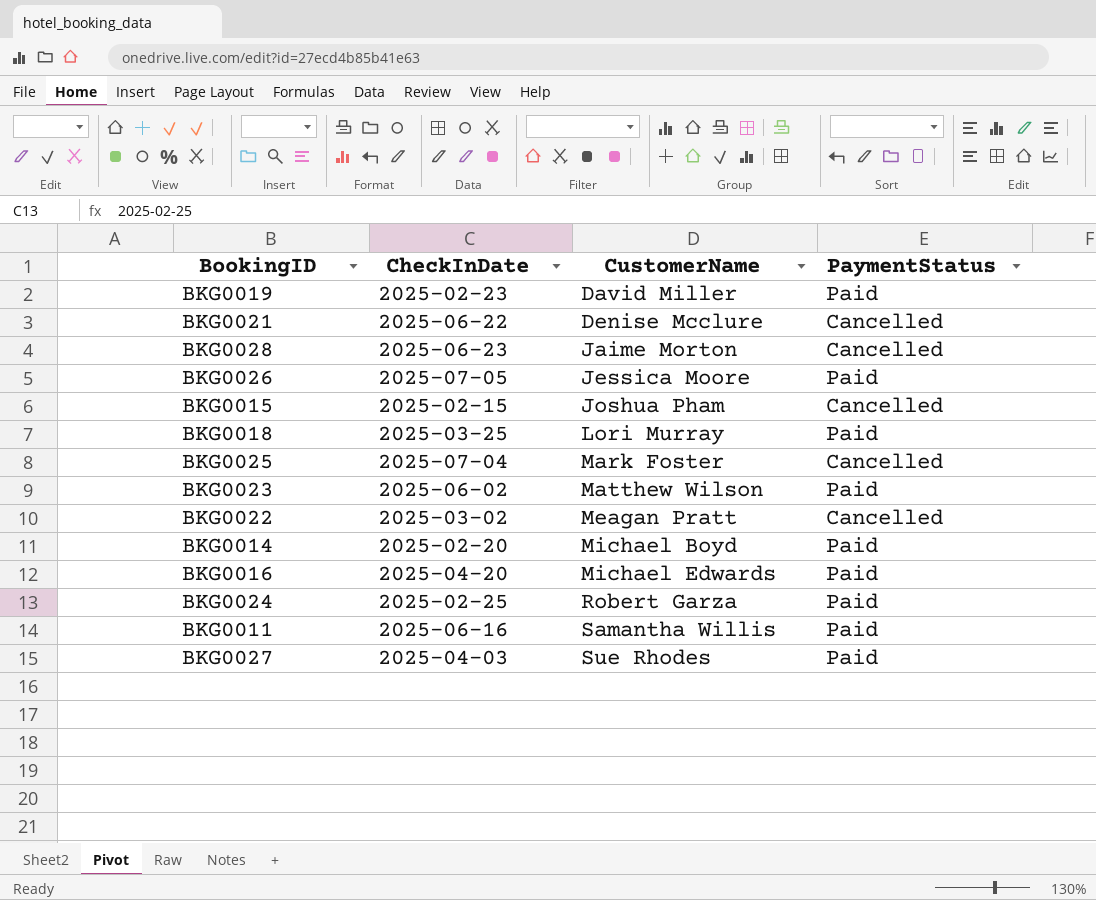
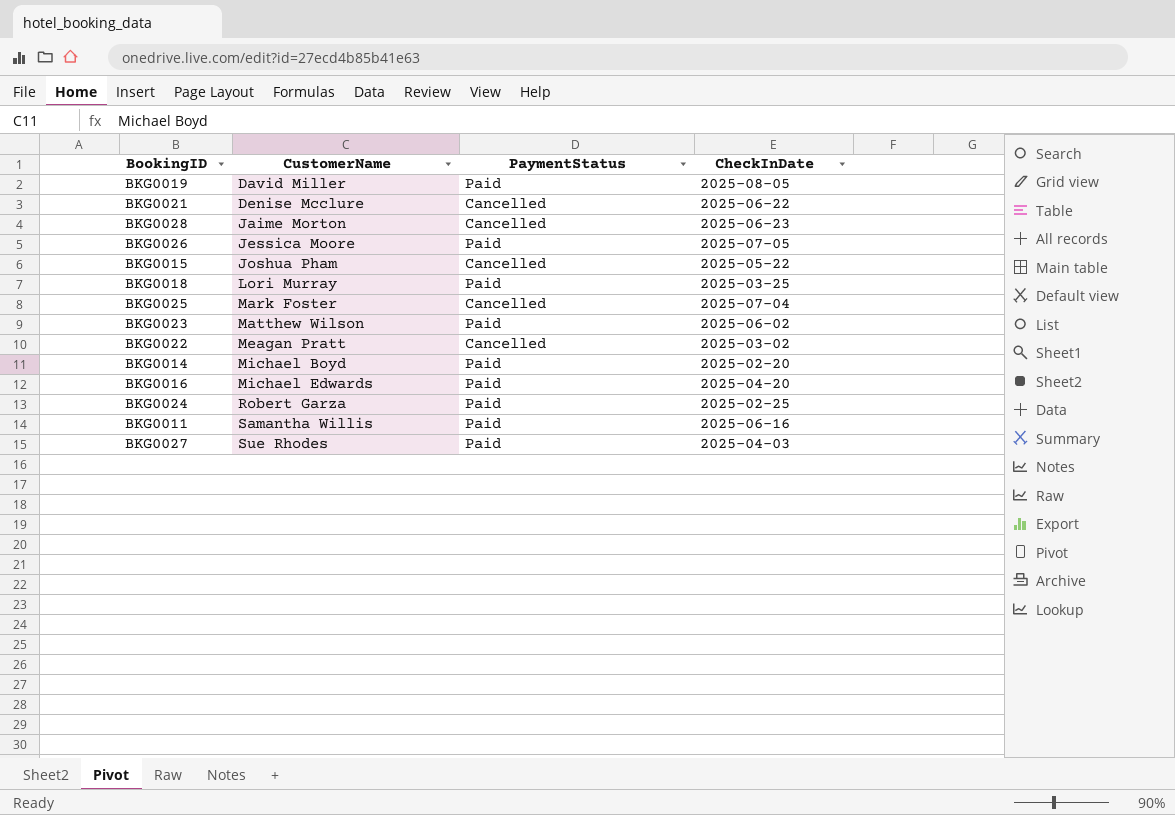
column CheckInDate | position: 2 -> 4
BKG0019 | CheckInDate: 2025-02-23 -> 2025-08-05
BKG0015 | CheckInDate: 2025-02-15 -> 2025-05-22

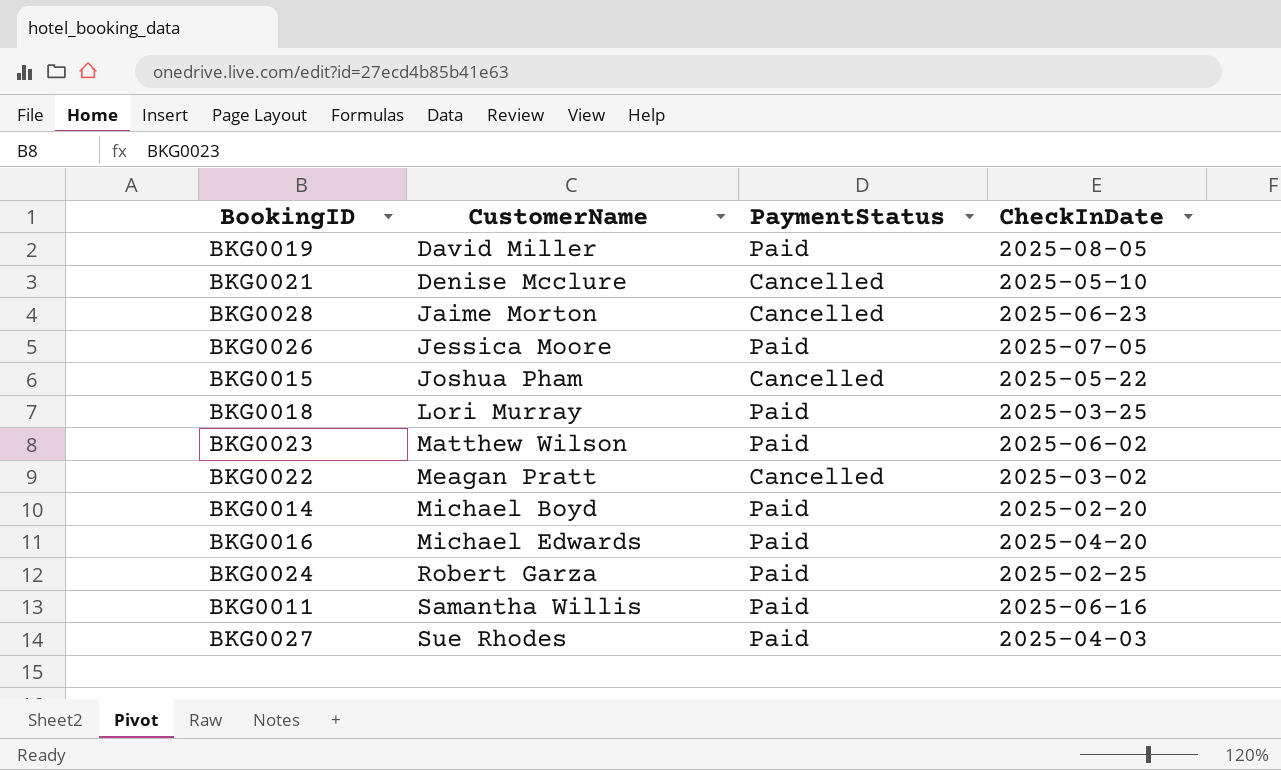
row BKG0025: Mark Foster | Cancelled | 2025-07-04 -> none
BKG0021 | CheckInDate: 2025-06-22 -> 2025-05-10

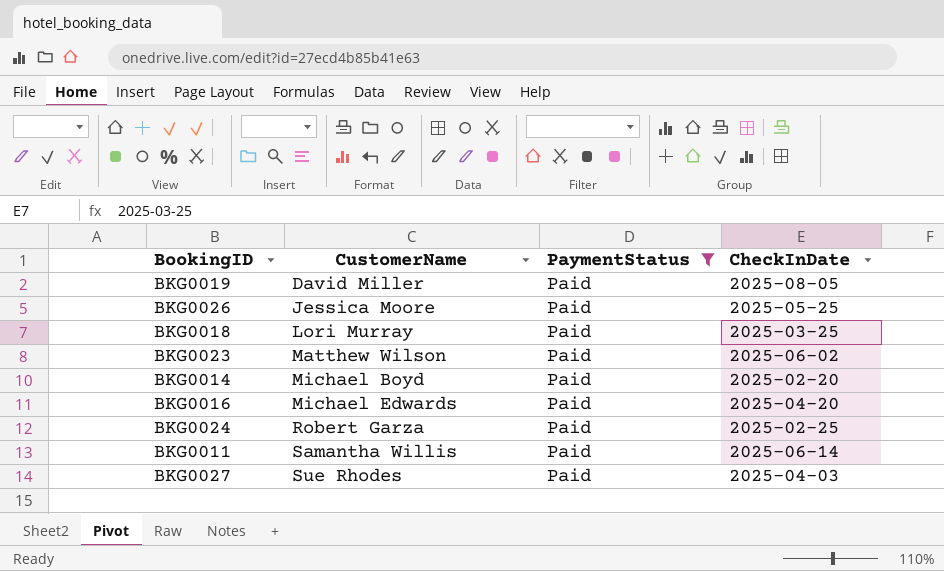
filter: none -> PaymentStatus = Paid
BKG0026 | CheckInDate: 2025-07-05 -> 2025-05-25
BKG0011 | CheckInDate: 2025-06-16 -> 2025-06-14

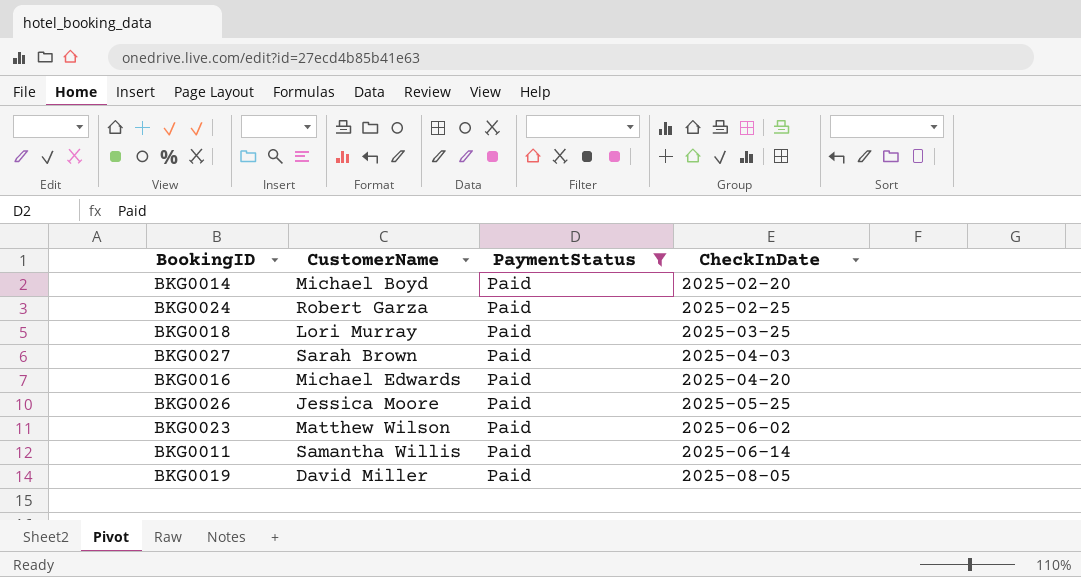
row order: CustomerName ascending -> CheckInDate ascending
BKG0027 | CustomerName: Sue Rhodes -> Sarah Brown

